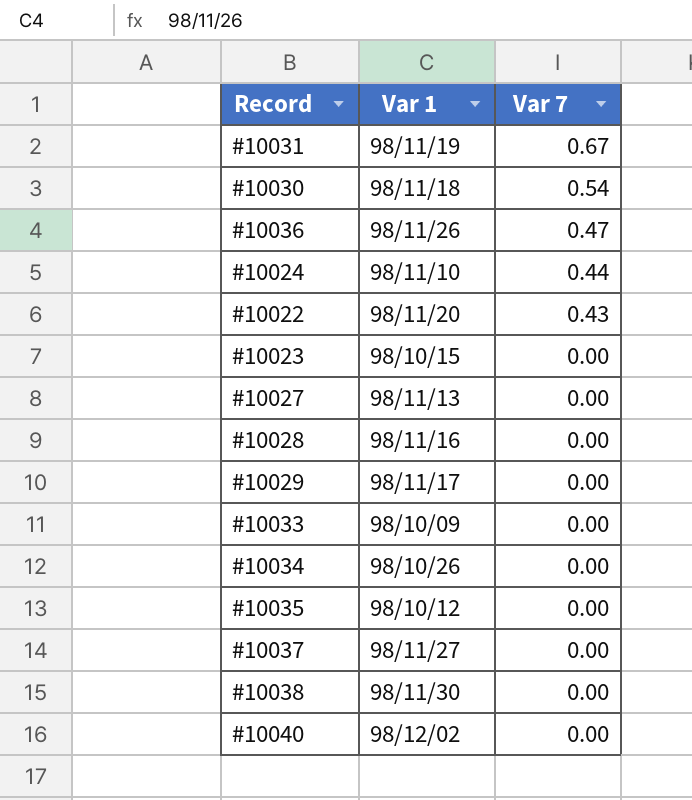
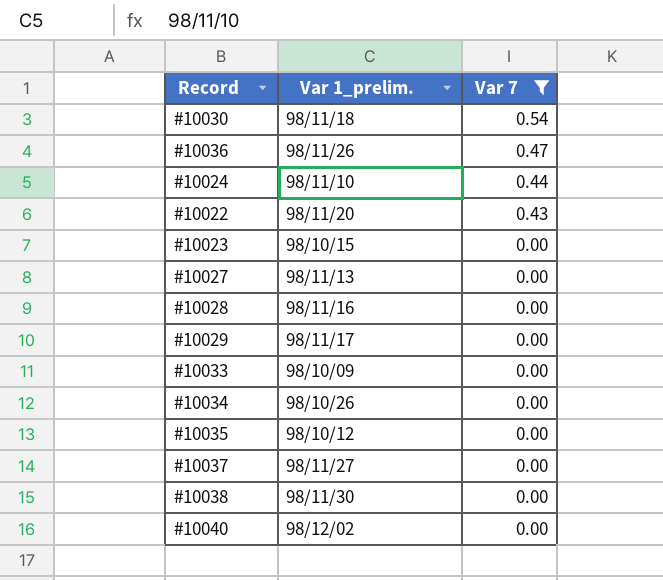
filter: none -> Var 7 != 0.67
column name: Var 1 -> Var 1_prelim.

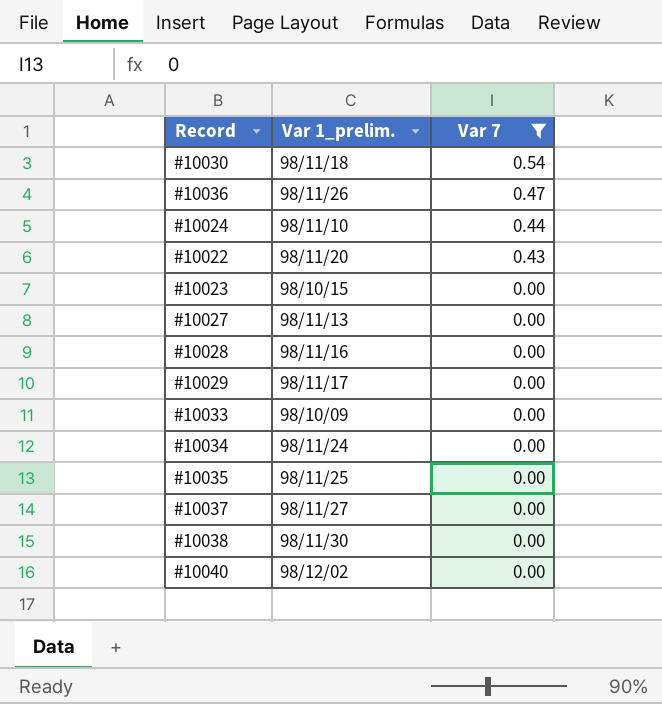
#10034 | Var 1_prelim.: 98/10/26 -> 98/11/24
#10035 | Var 1_prelim.: 98/10/12 -> 98/11/25

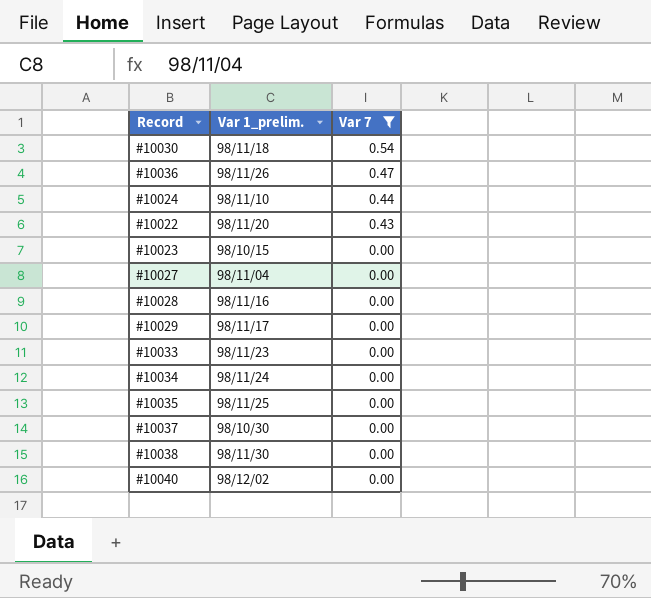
#10027 | Var 1_prelim.: 98/11/13 -> 98/11/04
#10033 | Var 1_prelim.: 98/10/09 -> 98/11/23
#10037 | Var 1_prelim.: 98/11/27 -> 98/10/30

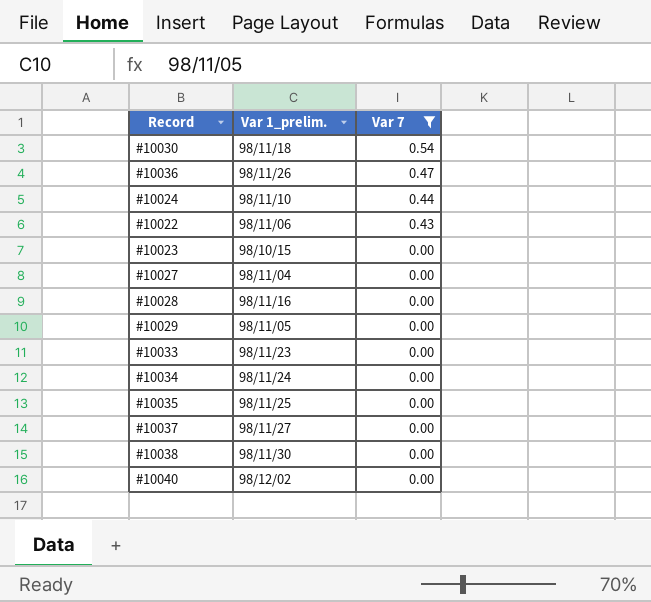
#10022 | Var 1_prelim.: 98/11/20 -> 98/11/06
#10029 | Var 1_prelim.: 98/11/17 -> 98/11/05
#10037 | Var 1_prelim.: 98/10/30 -> 98/11/27

